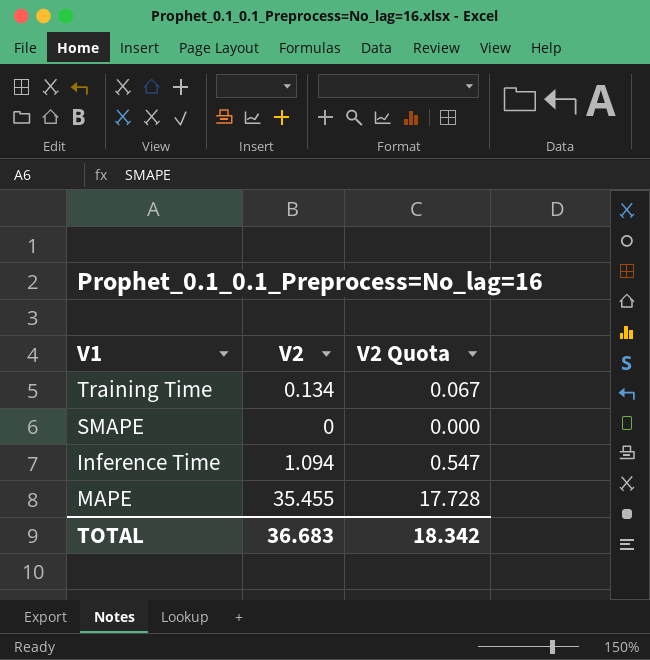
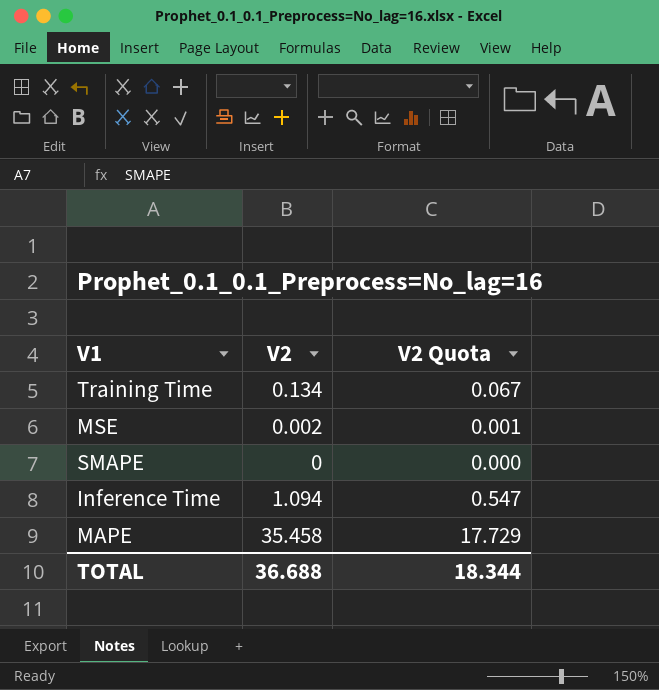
row MSE: none -> 0.002 | 0.001
MAPE | V2: 35.455 -> 35.458
MAPE | V2 Quota: 17.728 -> 17.729
TOTAL | V2: 36.683 -> 36.688
TOTAL | V2 Quota: 18.342 -> 18.344

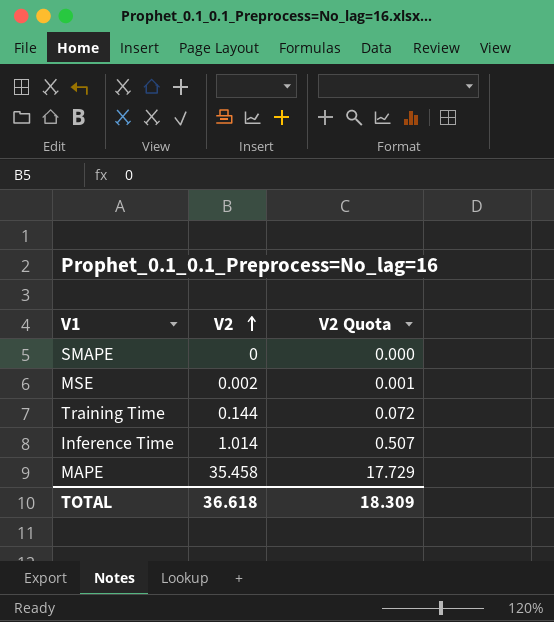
row order: none -> V2 ascending
Training Time | V2: 0.134 -> 0.144
Training Time | V2 Quota: 0.067 -> 0.072
Inference Time | V2: 1.094 -> 1.014
Inference Time | V2 Quota: 0.547 -> 0.507
TOTAL | V2: 36.688 -> 36.618
TOTAL | V2 Quota: 18.344 -> 18.309

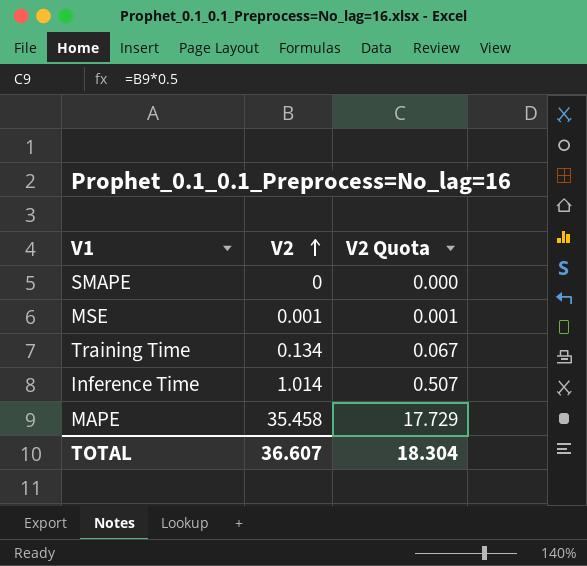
MSE | V2: 0.002 -> 0.001
Training Time | V2: 0.144 -> 0.134
Training Time | V2 Quota: 0.072 -> 0.067
TOTAL | V2: 36.618 -> 36.607
TOTAL | V2 Quota: 18.309 -> 18.304

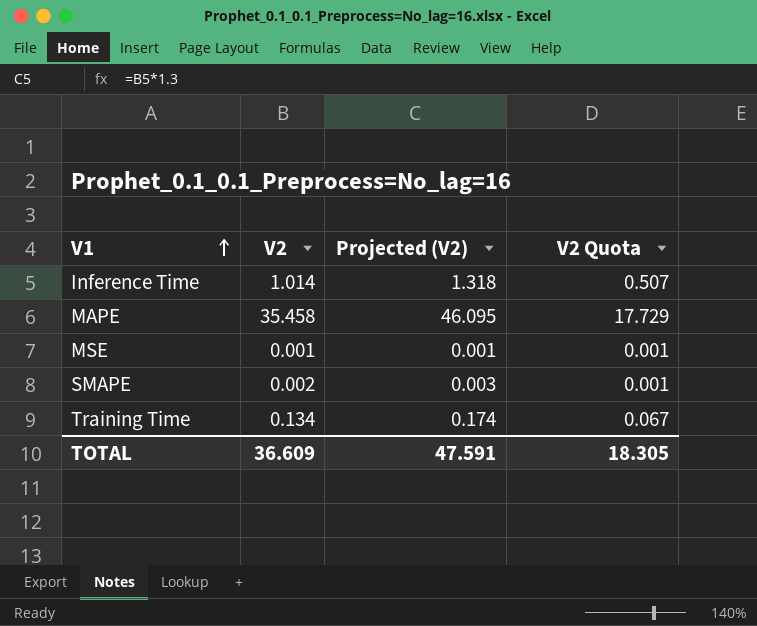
row order: V2 ascending -> V1 ascending
column Projected (V2) | formula: none -> [V2] * 1.3
SMAPE | V2: 0 -> 0.002
SMAPE | V2 Quota: 0.000 -> 0.001
TOTAL | V2: 36.607 -> 36.609
TOTAL | V2 Quota: 18.304 -> 18.305

